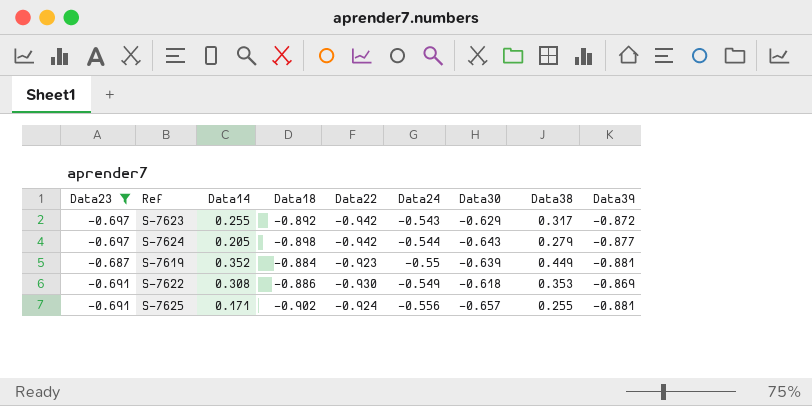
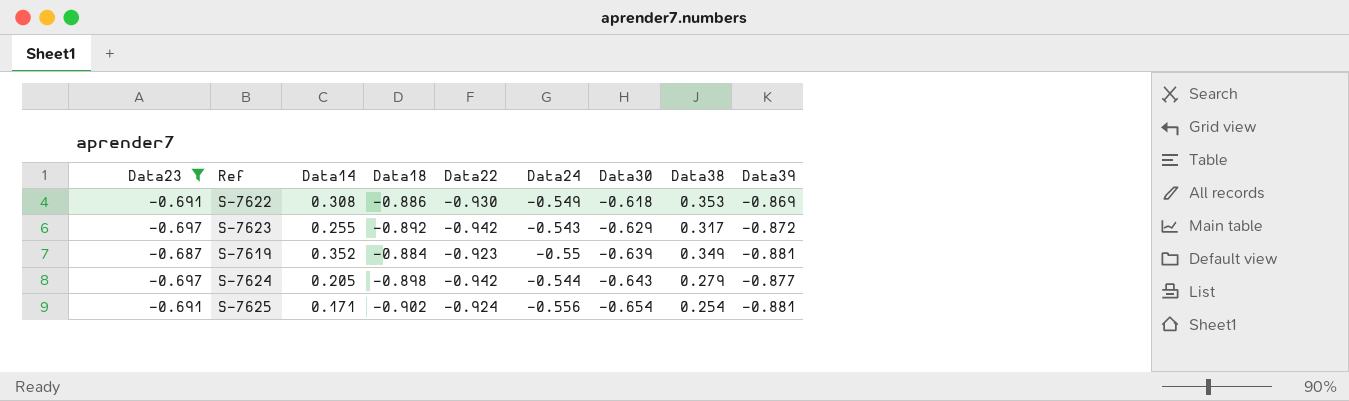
row order: none -> Data30 descending
S-7619 | Data38: 0.449 -> 0.349
S-7625 | Data30: -0.657 -> -0.654
S-7625 | Data38: 0.255 -> 0.254

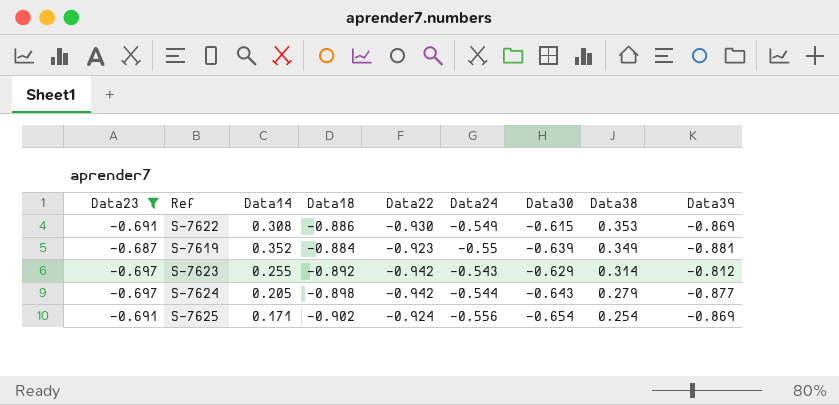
row order: Data30 descending -> Data38 descending
S-7622 | Data30: -0.618 -> -0.615
S-7623 | Data38: 0.317 -> 0.314
S-7623 | Data39: -0.872 -> -0.812
S-7625 | Data39: -0.881 -> -0.869

